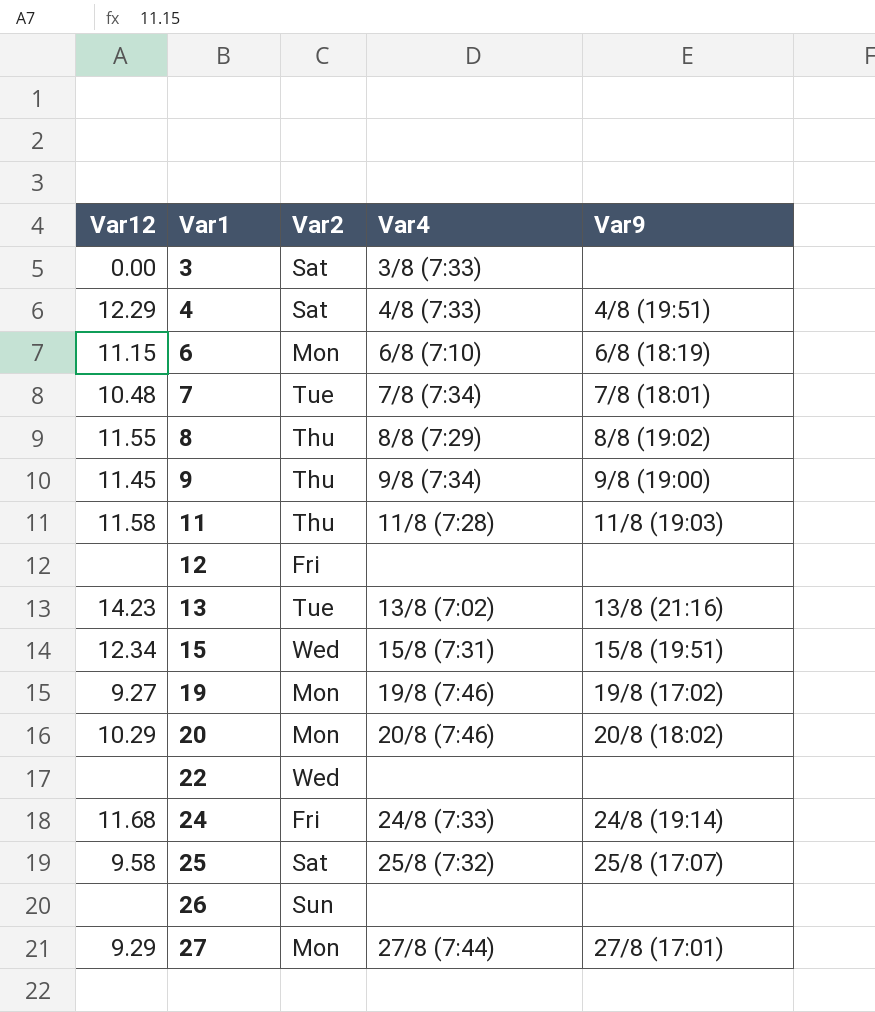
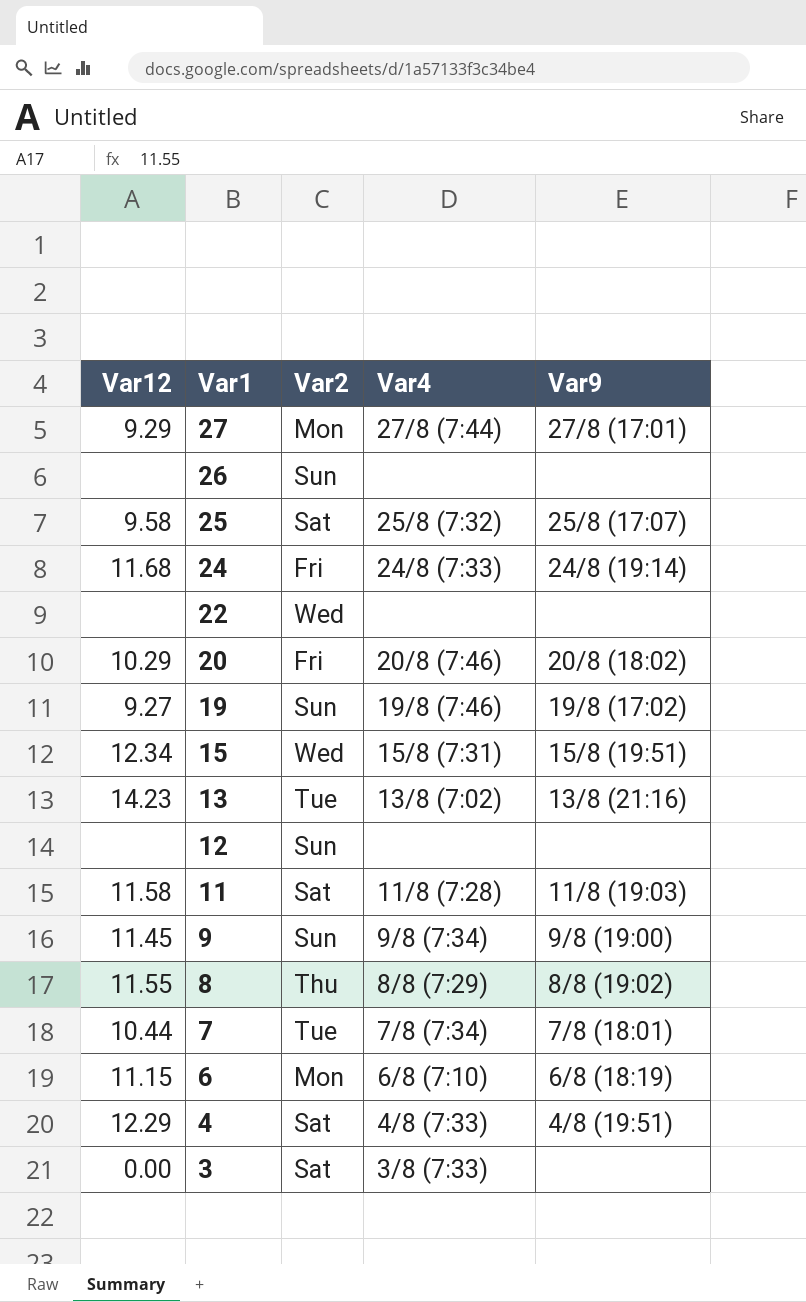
row order: Var1 ascending -> Var1 descending
20 | Var2: Mon -> Fri
19 | Var2: Mon -> Sun
12 | Var2: Fri -> Sun
11 | Var2: Thu -> Sat
9 | Var2: Thu -> Sun
7 | Var12: 10.48 -> 10.44

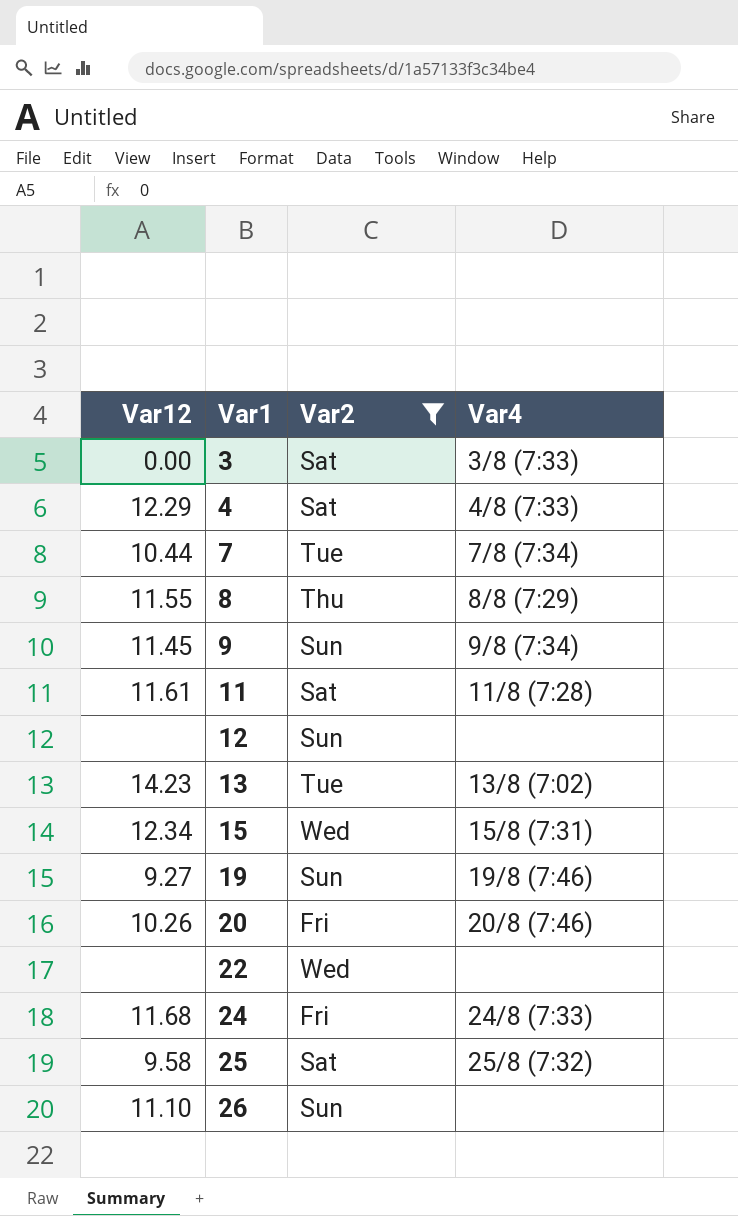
filter: none -> Var2 != Mon
row order: Var1 descending -> Var1 ascending
column Var9 | position: 5 -> none
11 | Var12: 11.58 -> 11.61
20 | Var12: 10.29 -> 10.26
26 | Var12: none -> 11.10

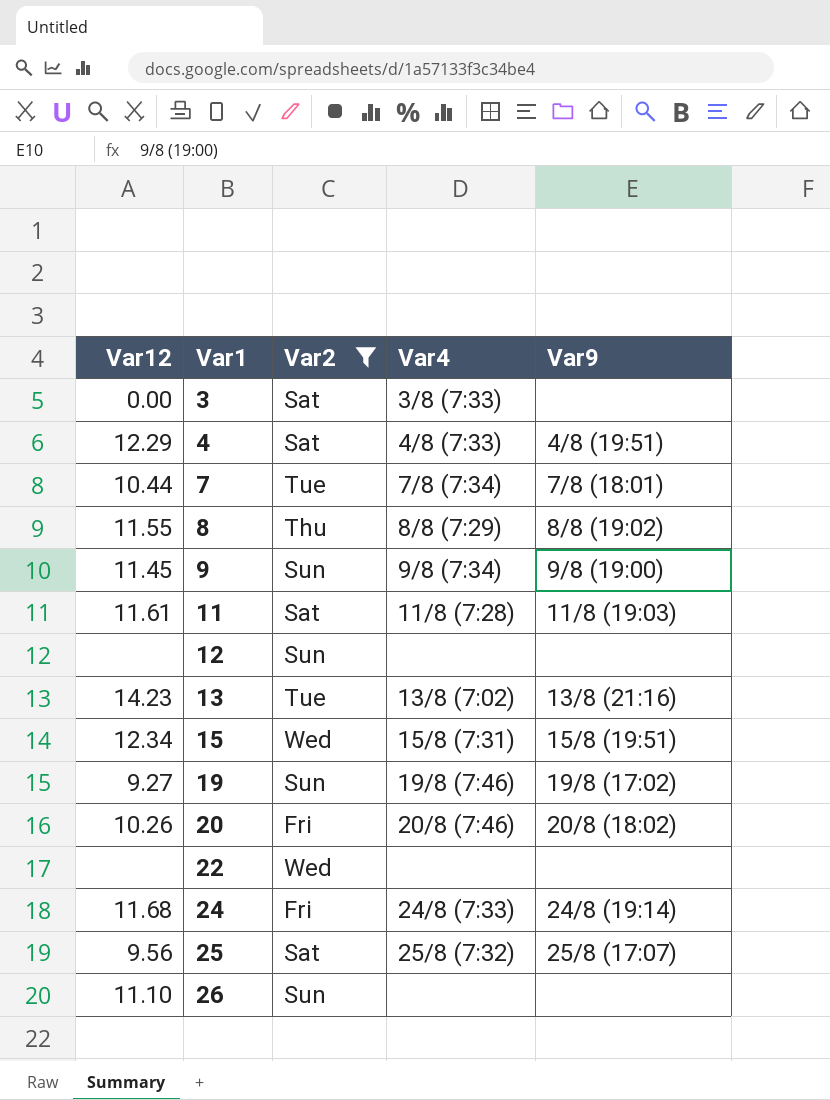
column Var9 | position: none -> 5
25 | Var12: 9.58 -> 9.56

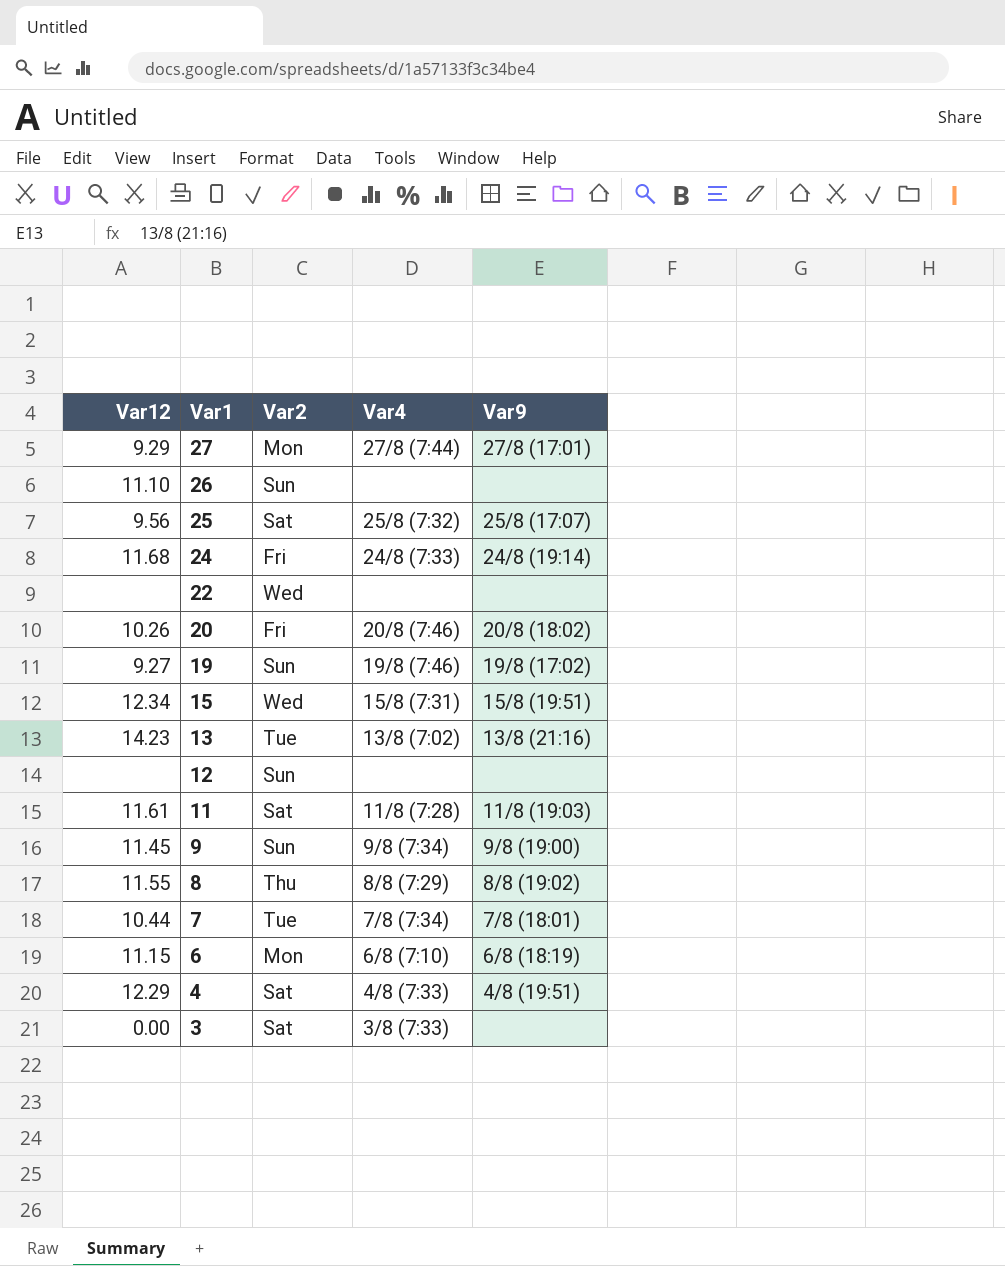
filter: Var2 != Mon -> none
row order: Var1 ascending -> Var1 descending

